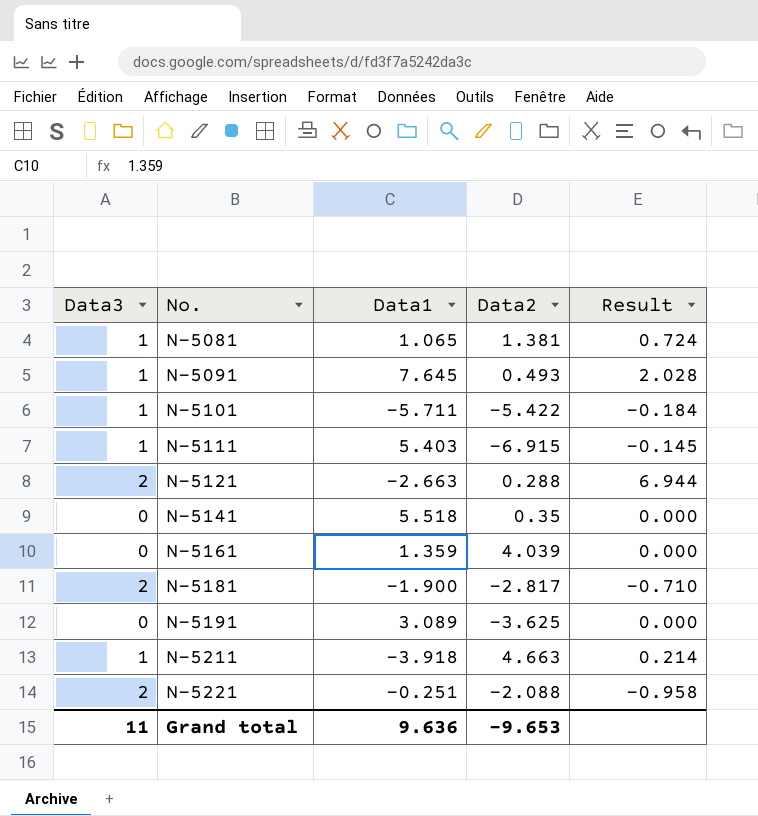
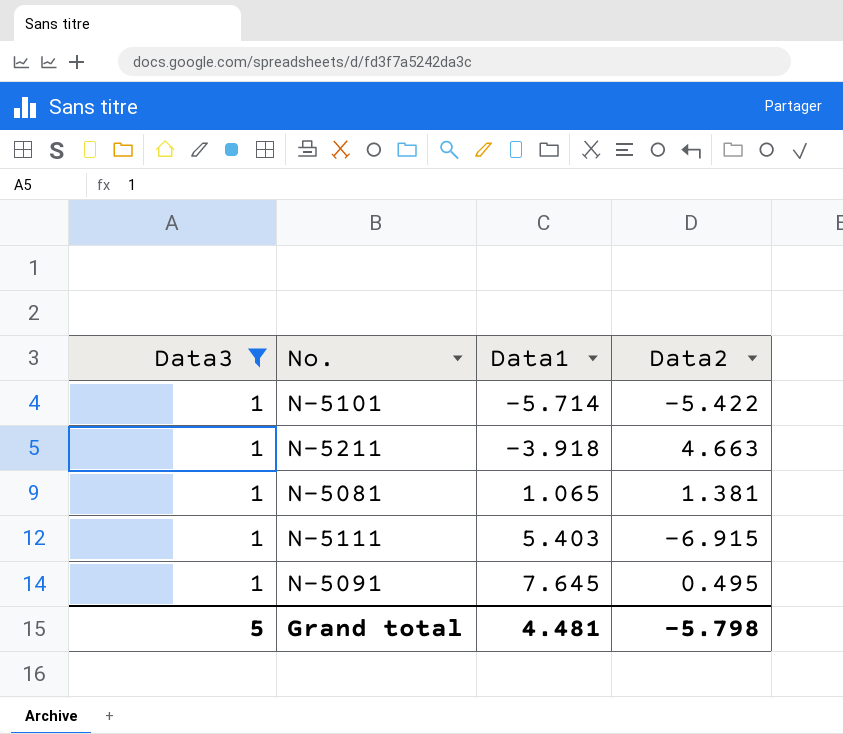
filter: none -> Data3 = 1
row order: No. ascending -> Data1 ascending
column Result | formula: [Data3] / [Data2] -> none
N-5101 | Data1: -5.711 -> -5.714
N-5091 | Data2: 0.493 -> 0.495
Grand total | Data3: 11 -> 5
Grand total | Data1: 9.636 -> 4.481
Grand total | Data2: -9.653 -> -5.798

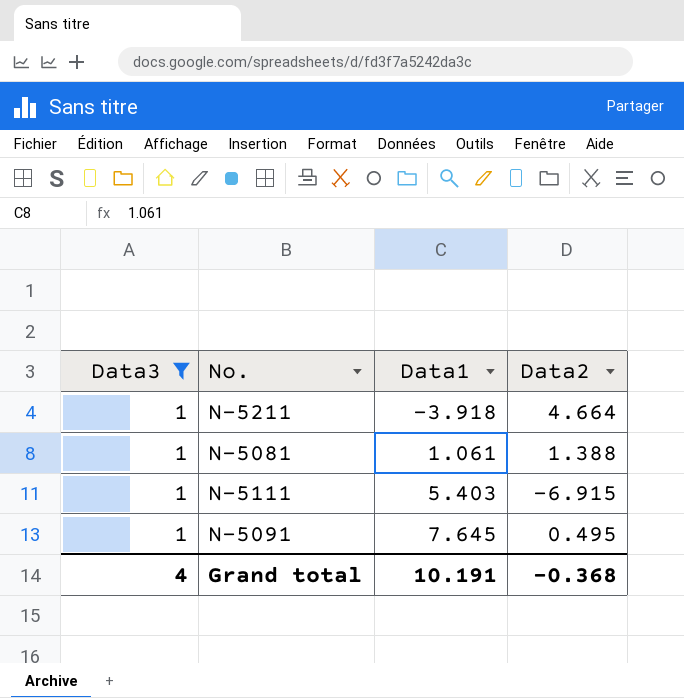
row N-5101: 1 | -5.714 | -5.422 -> none
N-5211 | Data2: 4.663 -> 4.664
N-5081 | Data1: 1.065 -> 1.061
N-5081 | Data2: 1.381 -> 1.388
Grand total | Data3: 5 -> 4
Grand total | Data1: 4.481 -> 10.191
Grand total | Data2: -5.798 -> -0.368

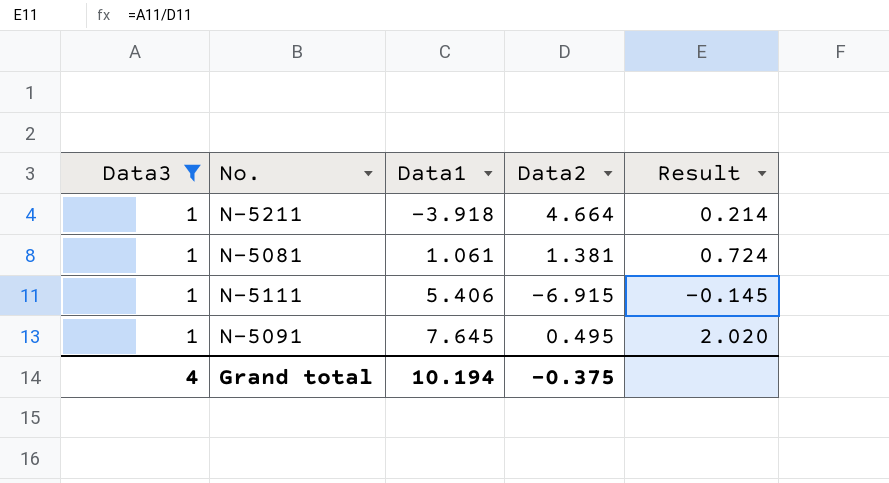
column Result | formula: none -> [Data3] / [Data2]
N-5081 | Data2: 1.388 -> 1.381
N-5111 | Data1: 5.403 -> 5.406
Grand total | Data1: 10.191 -> 10.194
Grand total | Data2: -0.368 -> -0.375

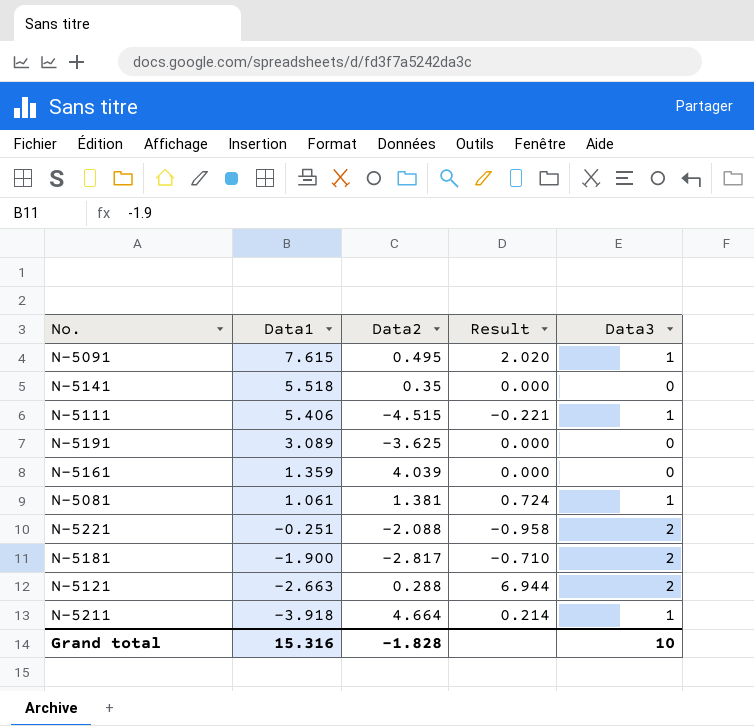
filter: Data3 = 1 -> none
row order: Data1 ascending -> Data1 descending
column Data3 | position: 1 -> 5
N-5091 | Data1: 7.645 -> 7.615
N-5111 | Data2: -6.915 -> -4.515
N-5111 | Result: -0.145 -> -0.221
Grand total | Data1: 10.194 -> 15.316
Grand total | Data2: -0.375 -> -1.828
Grand total | Data3: 4 -> 10

